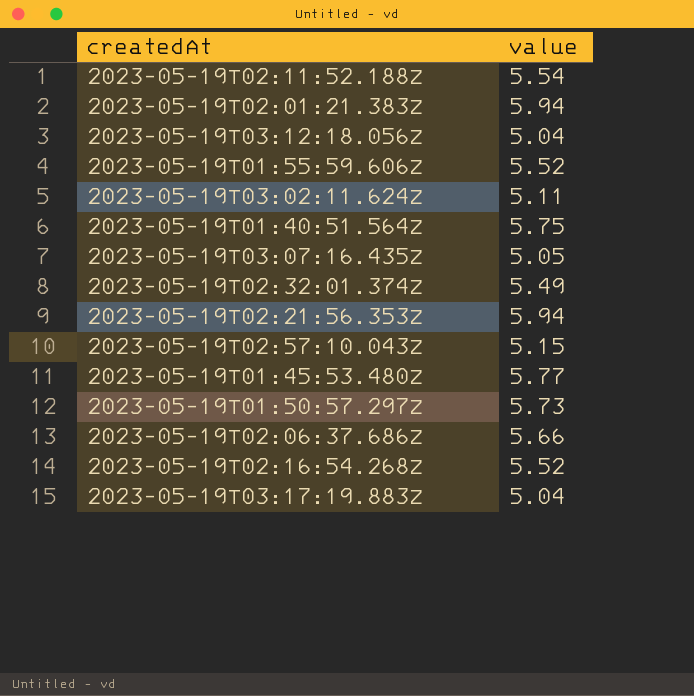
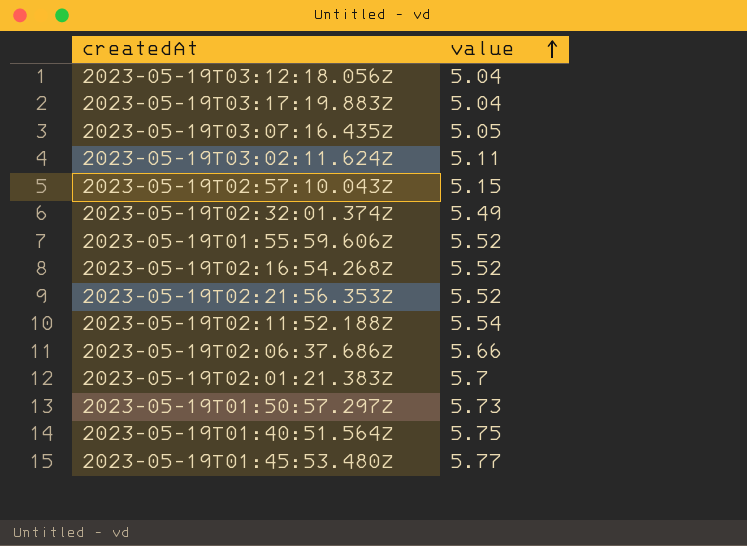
row order: none -> value ascending
2023-05-19T02:21:56.353Z | value: 5.94 -> 5.52
2023-05-19T02:01:21.383Z | value: 5.94 -> 5.7

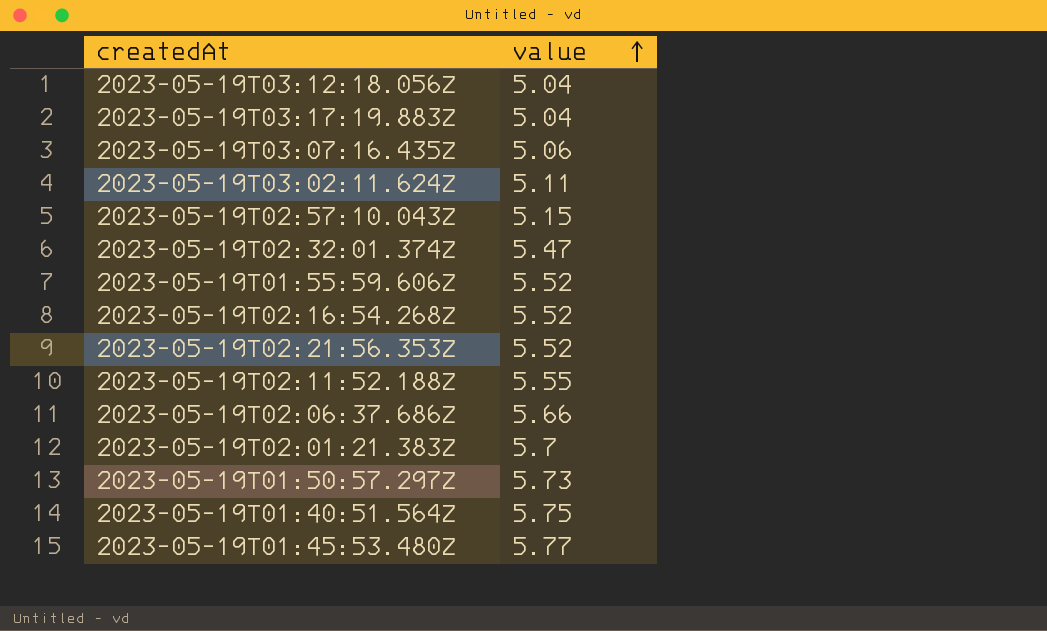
2023-05-19T03:07:16.435Z | value: 5.05 -> 5.06
2023-05-19T02:32:01.374Z | value: 5.49 -> 5.47
2023-05-19T02:11:52.188Z | value: 5.54 -> 5.55

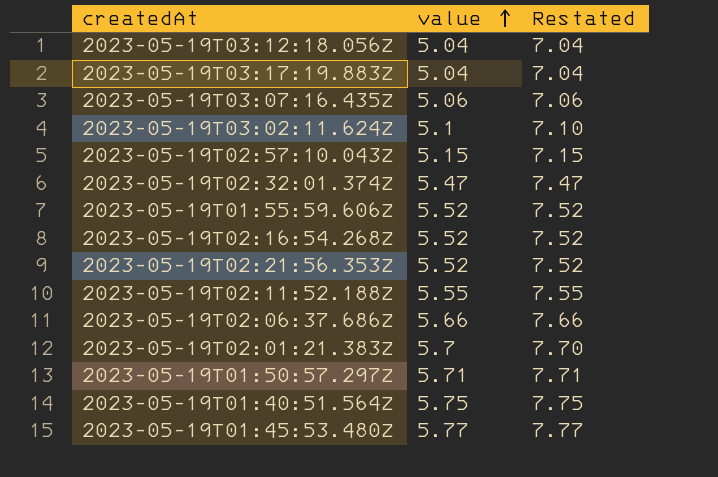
column Restated | formula: none -> [value] + 2
2023-05-19T03:02:11.624Z | value: 5.11 -> 5.1
2023-05-19T01:50:57.297Z | value: 5.73 -> 5.71

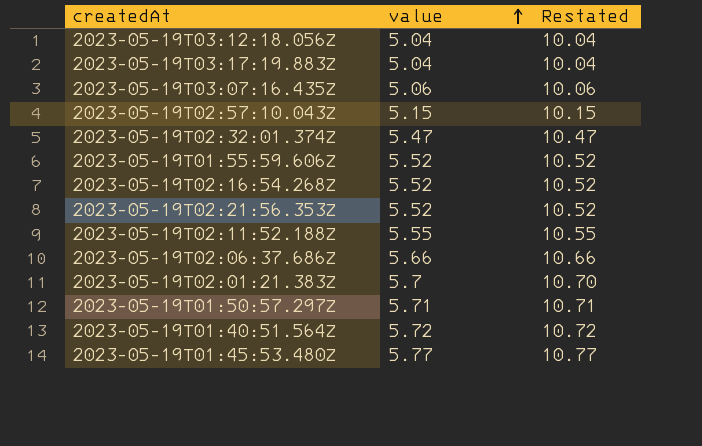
column Restated | formula: [value] + 2 -> [value] + 5
row 2023-05-19T03:02:11.624Z: 5.1 | 7.10 -> none
2023-05-19T01:40:51.564Z | value: 5.75 -> 5.72

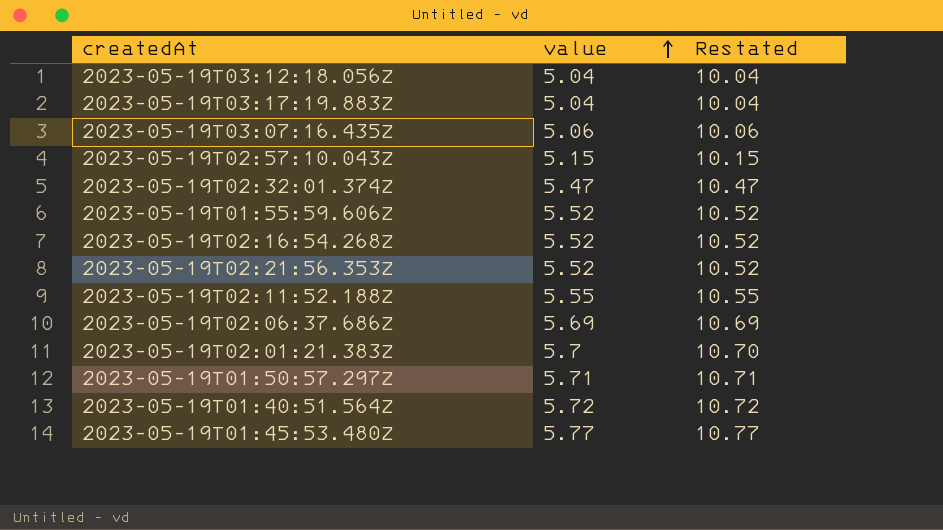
2023-05-19T02:06:37.686Z | value: 5.66 -> 5.69
2023-05-19T02:06:37.686Z | Restated: 10.66 -> 10.69

